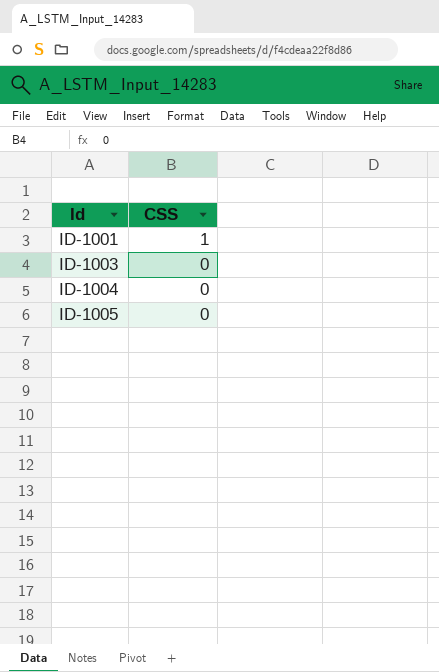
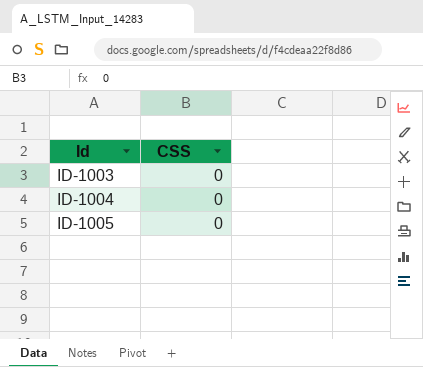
row ID-1001: 1 -> none

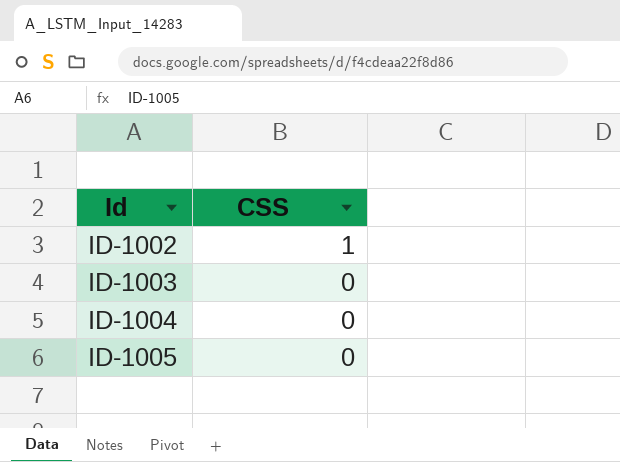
row ID-1002: none -> 1

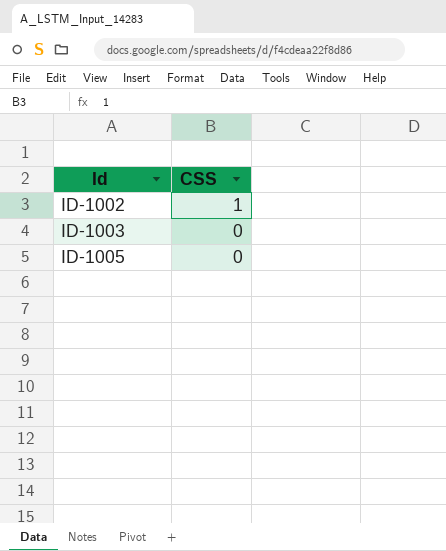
row ID-1004: 0 -> none

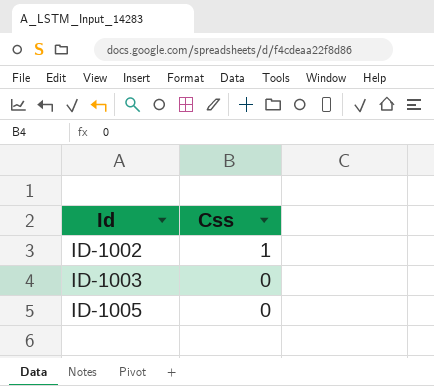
column name: CSS -> Css

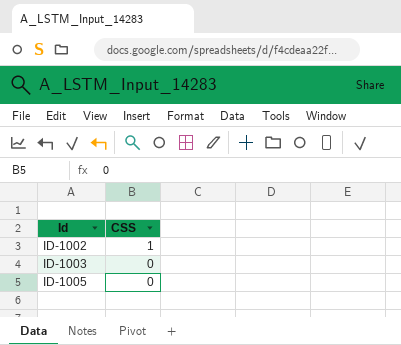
column name: Css -> CSS

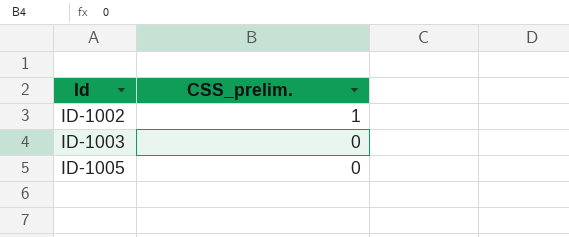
column name: CSS -> CSS_prelim.

